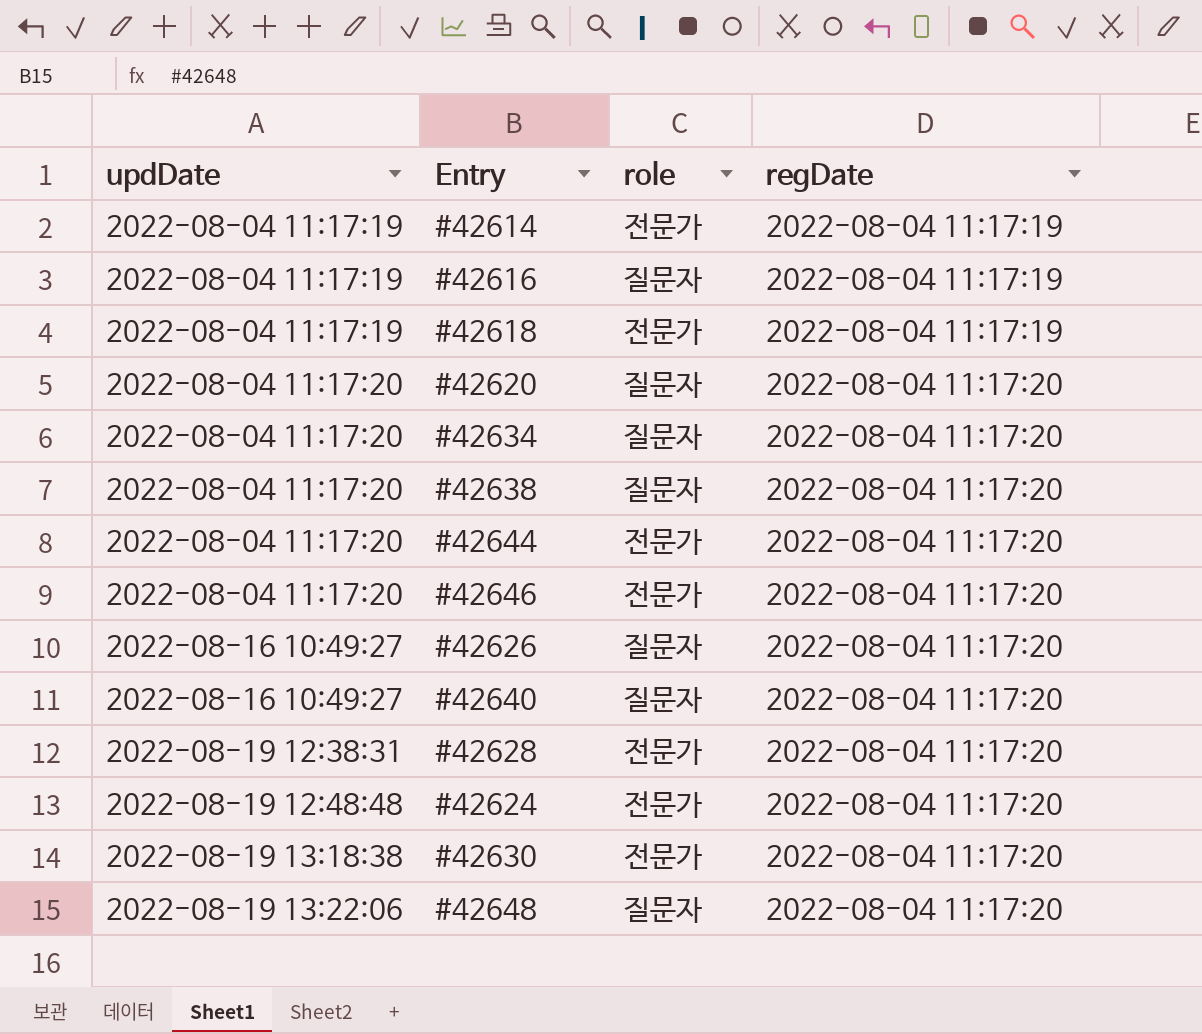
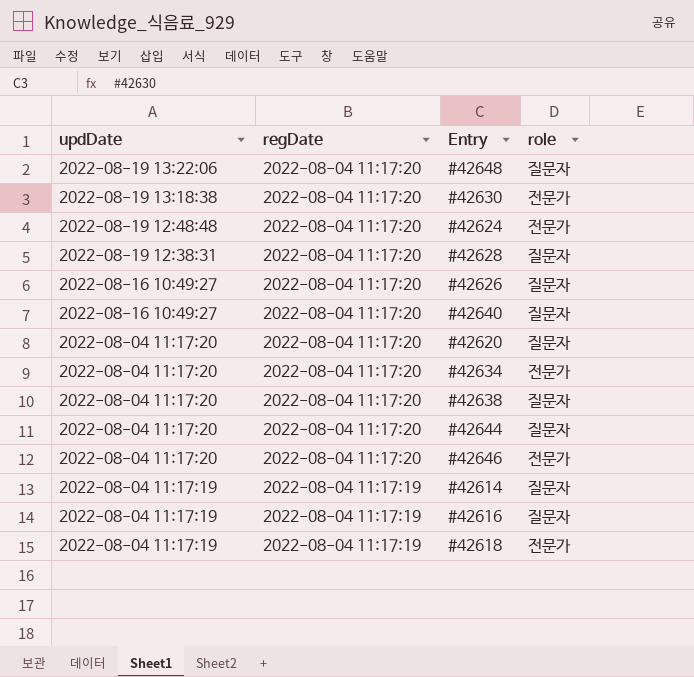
row order: updDate ascending -> updDate descending
column regDate | position: 4 -> 2
#42628 | role: 전문가 -> 질문자
#42634 | role: 질문자 -> 전문가
#42644 | role: 전문가 -> 질문자
#42614 | role: 전문가 -> 질문자

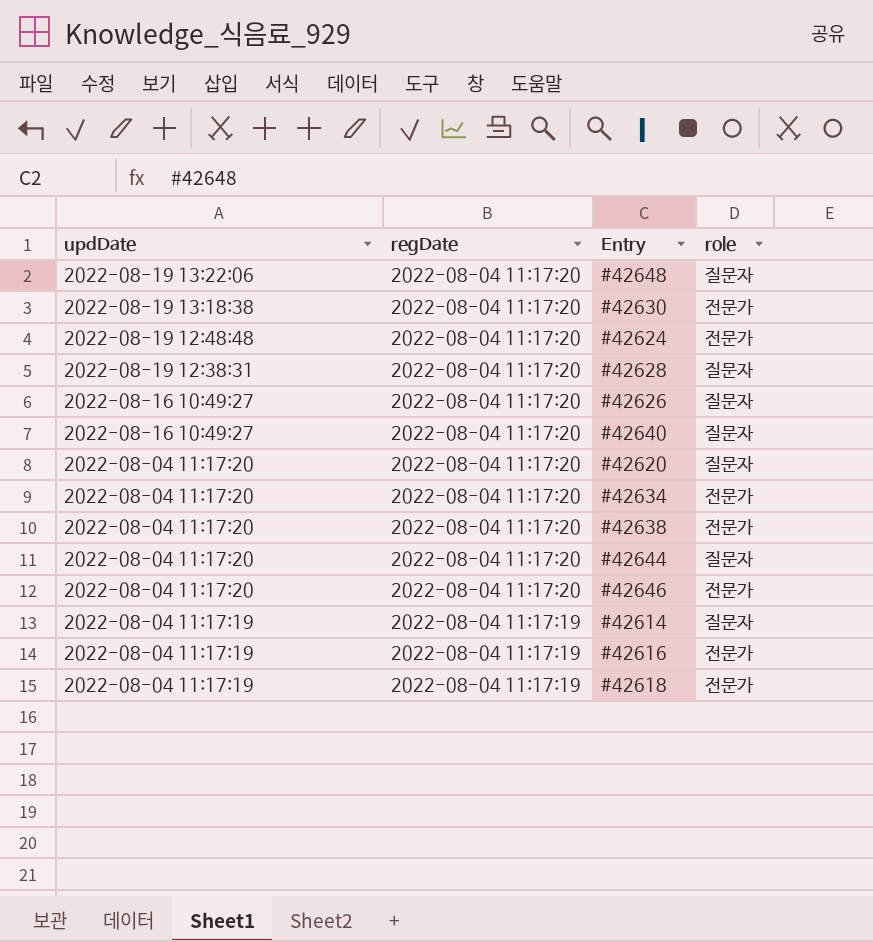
#42638 | role: 질문자 -> 전문가
#42616 | role: 질문자 -> 전문가

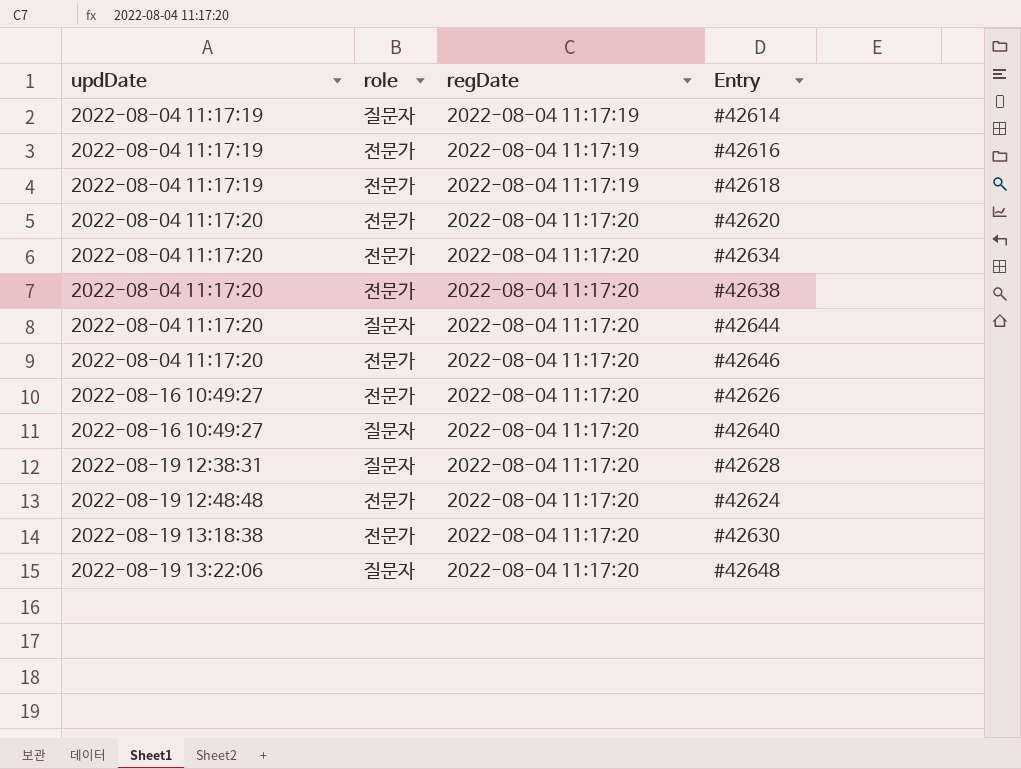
row order: updDate descending -> updDate ascending
column role | position: 4 -> 2
#42620 | role: 질문자 -> 전문가
#42626 | role: 질문자 -> 전문가

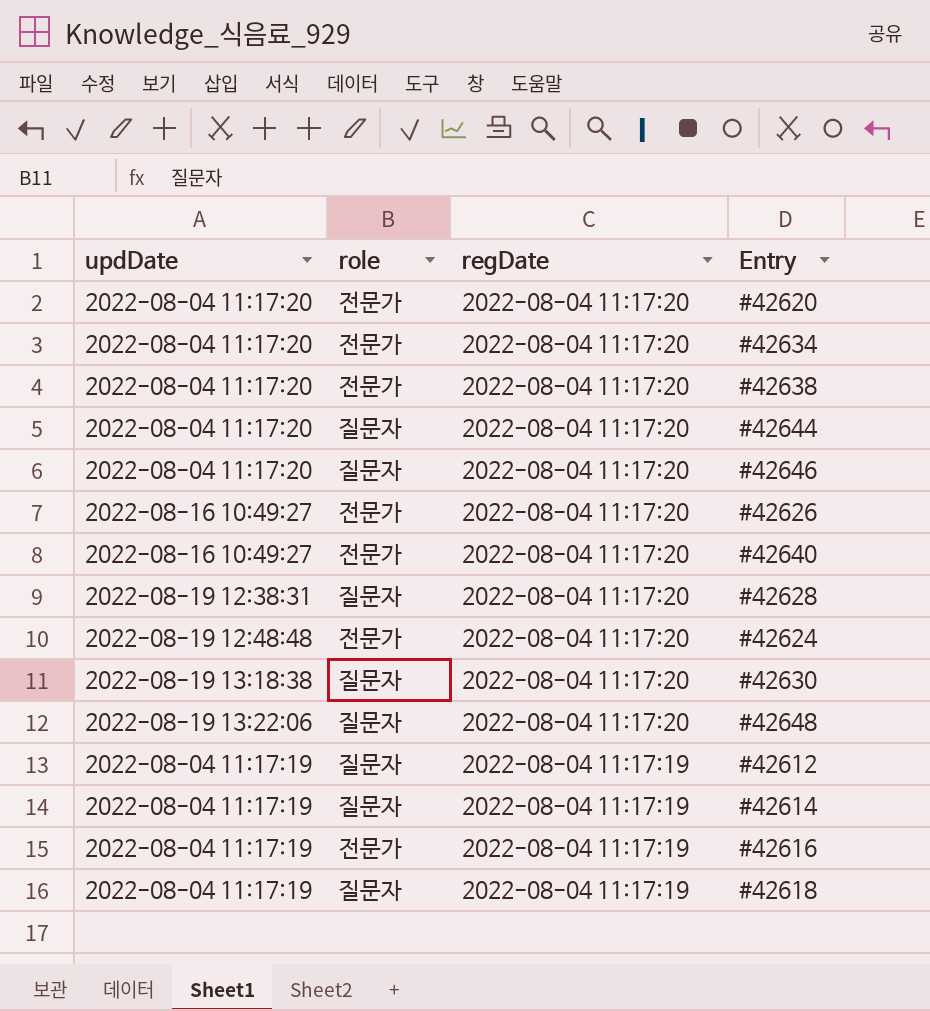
row order: updDate ascending -> regDate descending
#42646 | role: 전문가 -> 질문자
#42640 | role: 질문자 -> 전문가
#42630 | role: 전문가 -> 질문자
row #42612: none -> 2022-08-04 11:17:19 | 질문자 | 2022-08-04 11:17:19
#42618 | role: 전문가 -> 질문자

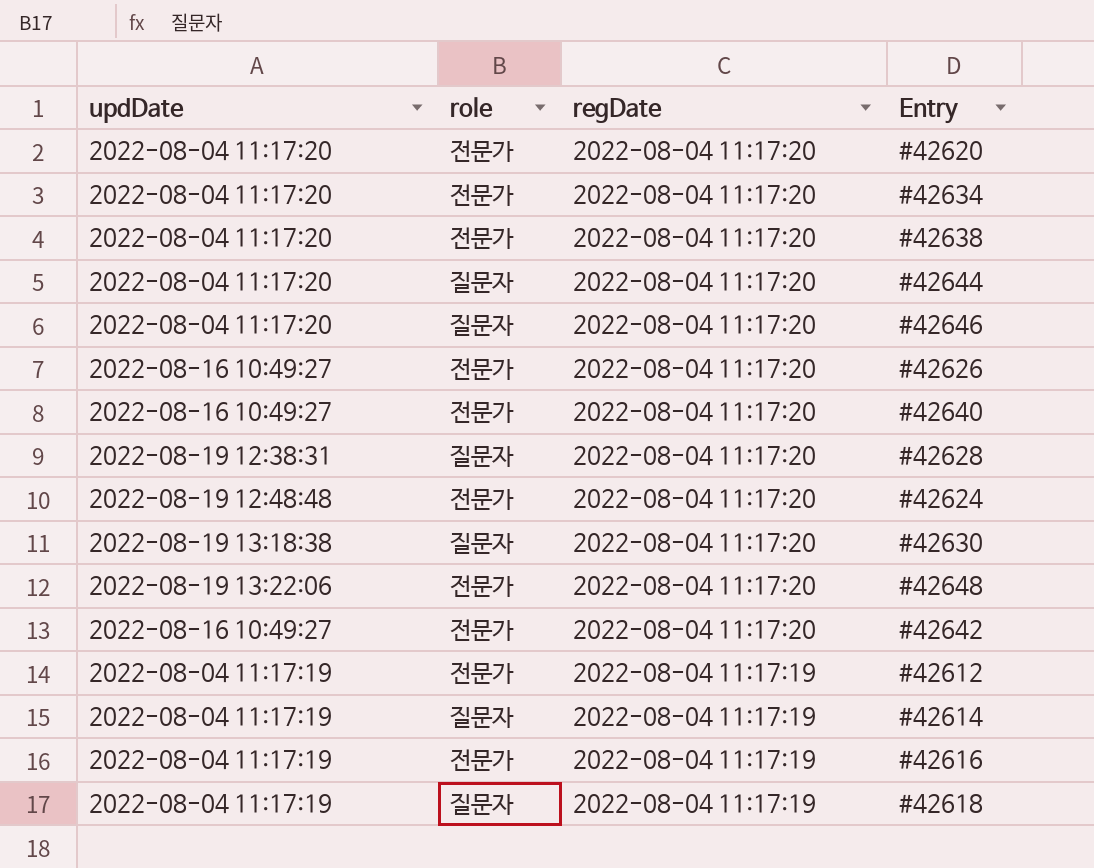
#42648 | role: 질문자 -> 전문가
row #42642: none -> 2022-08-16 10:49:27 | 전문가 | 2022-08-04 11:17:20
#42612 | role: 질문자 -> 전문가

